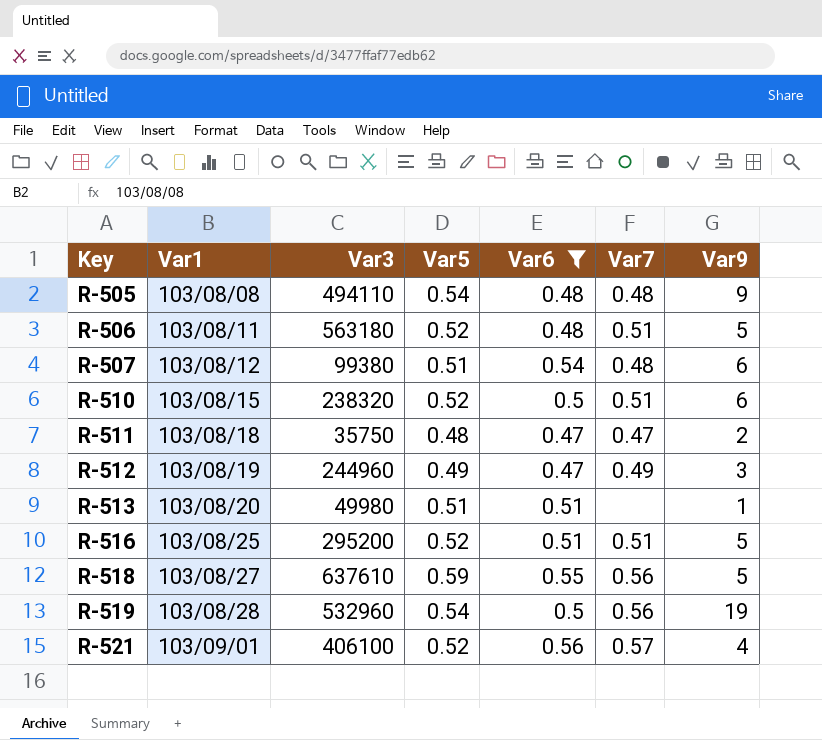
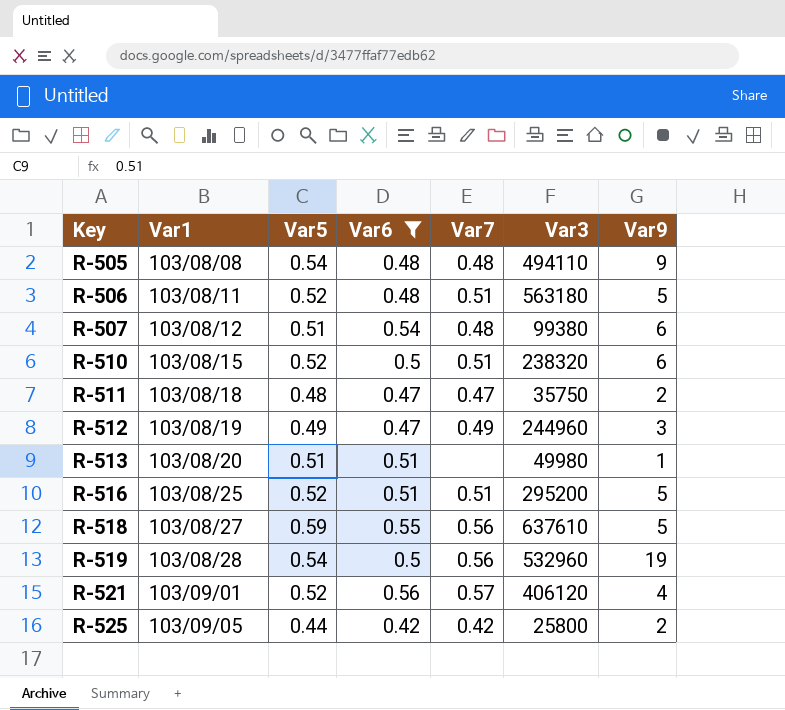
column Var3 | position: 3 -> 6
R-521 | Var3: 406100 -> 406120
row R-525: none -> 103/09/05 | 0.44 | 0.42 | 0.42 | 25800 | 2

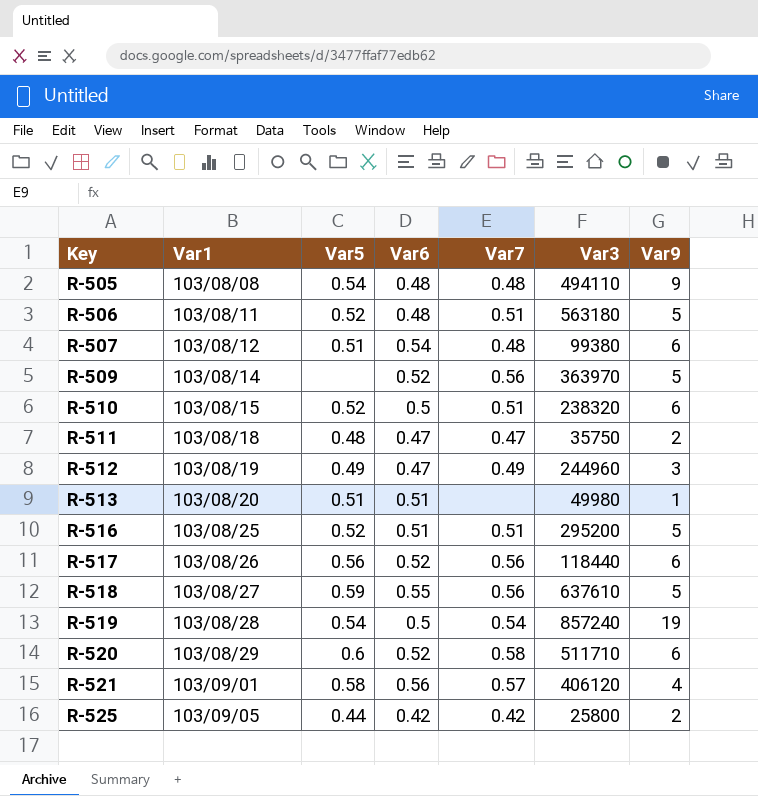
filter: Var6 != 0.52 -> none
R-519 | Var7: 0.56 -> 0.54
R-519 | Var3: 532960 -> 857240
R-521 | Var5: 0.52 -> 0.58

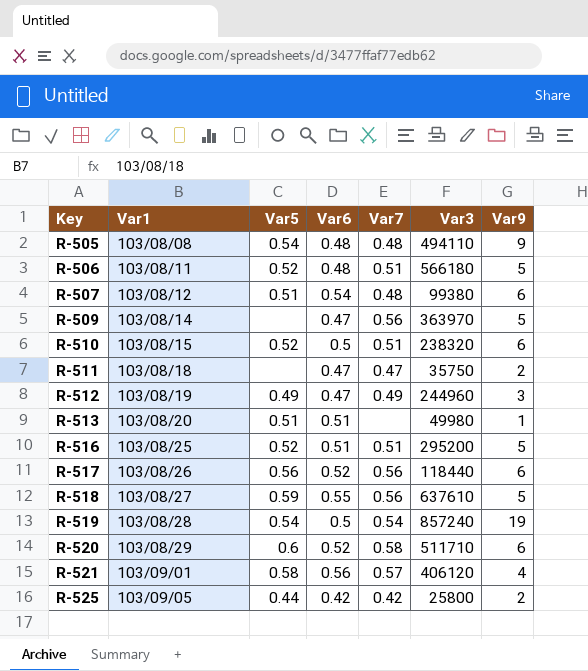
R-506 | Var3: 563180 -> 566180
R-509 | Var6: 0.52 -> 0.47
R-511 | Var5: 0.48 -> none

